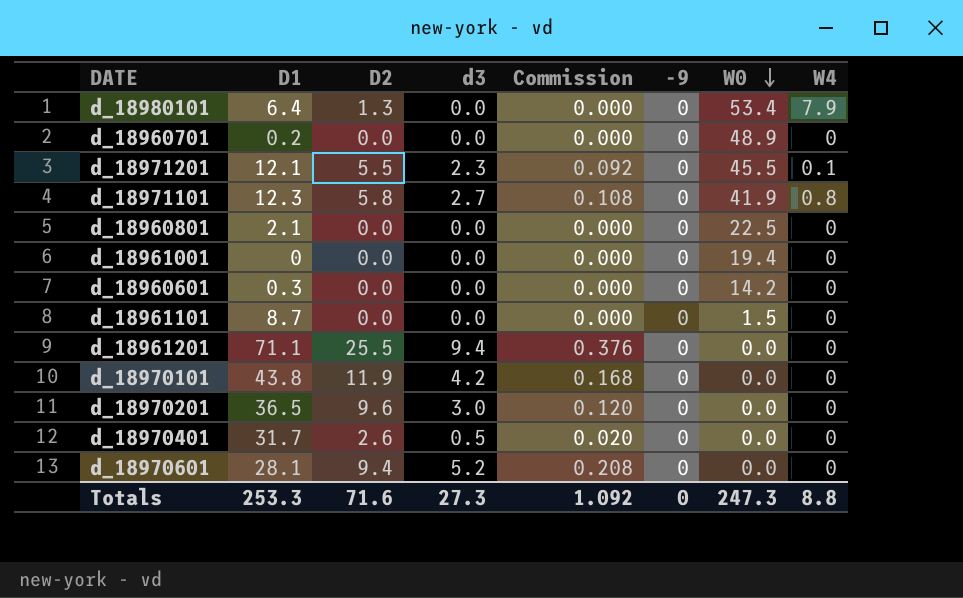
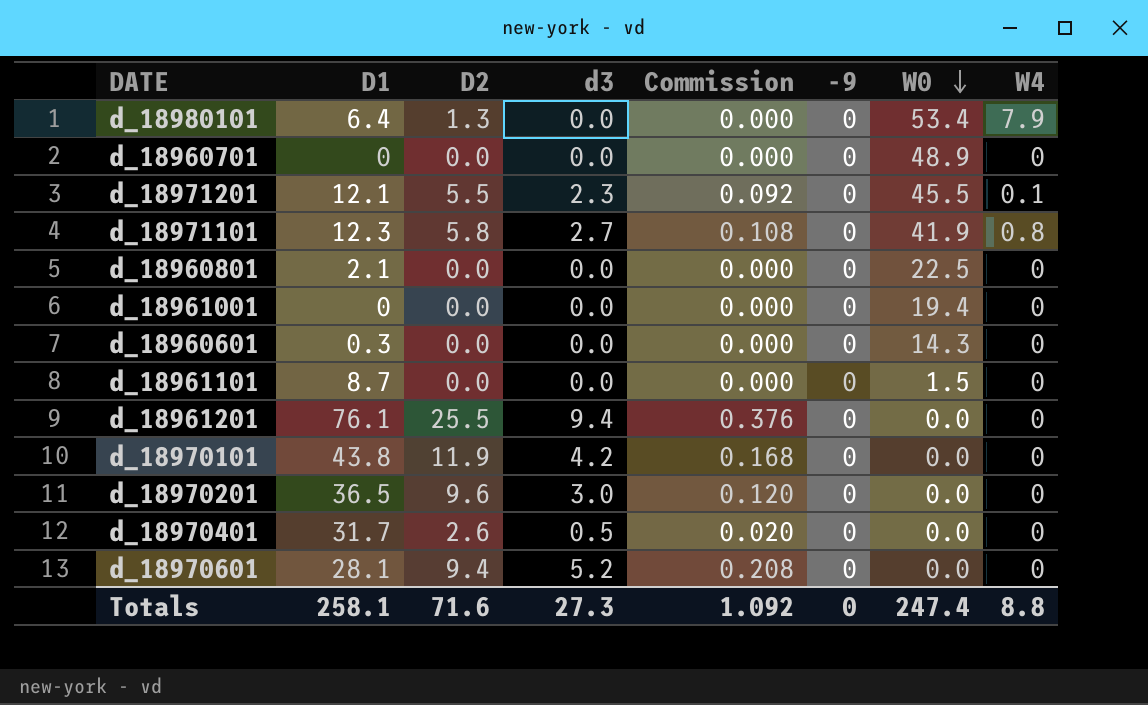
d_18960701 | D1: 0.2 -> 0
d_18960601 | W0: 14.2 -> 14.3
d_18961201 | D1: 71.1 -> 76.1
Totals | D1: 253.3 -> 258.1
Totals | W0: 247.3 -> 247.4

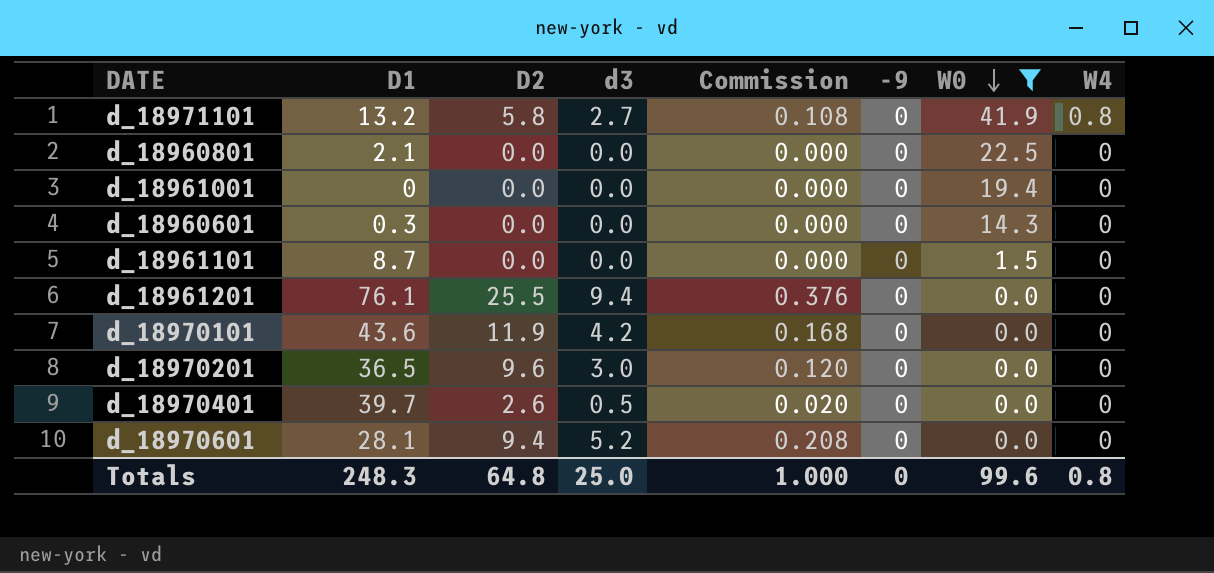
filter: none -> W0 <= 41.9
d_18971101 | D1: 12.3 -> 13.2
d_18970101 | D1: 43.8 -> 43.6
d_18970401 | D1: 31.7 -> 39.7
Totals | D1: 258.1 -> 248.3
Totals | D2: 71.6 -> 64.8
Totals | d3: 27.3 -> 25.0
Totals | Commission: 1.092 -> 1.000
Totals | W0: 247.4 -> 99.6
Totals | W4: 8.8 -> 0.8

